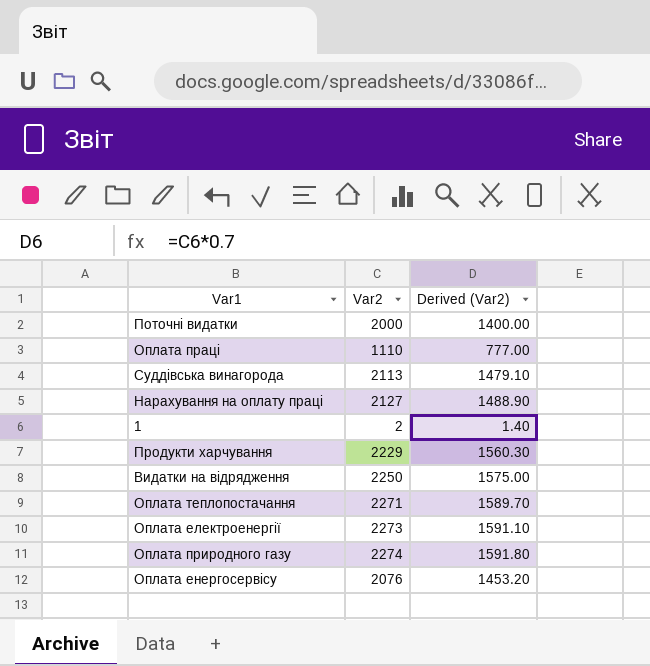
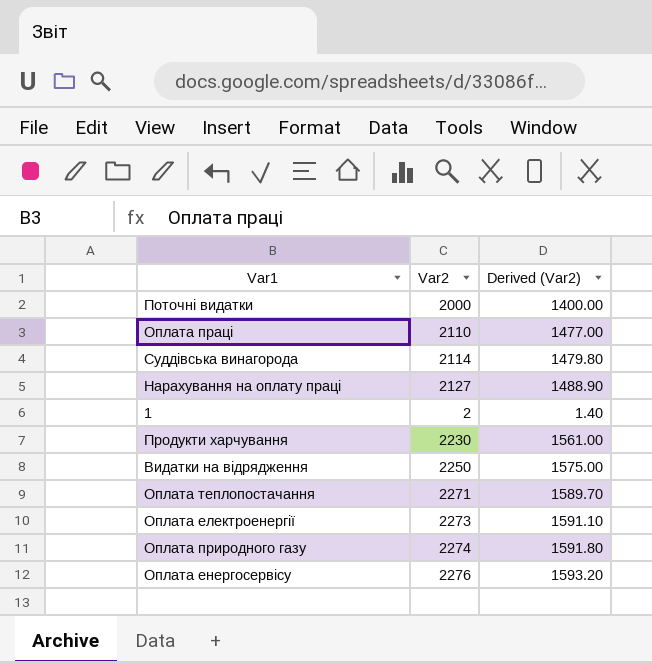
Оплата праці | Var2: 1110 -> 2110
Оплата праці | Derived (Var2): 777.00 -> 1477.00
Суддівська винагорода | Var2: 2113 -> 2114
Суддівська винагорода | Derived (Var2): 1479.10 -> 1479.80
Продукти харчування | Var2: 2229 -> 2230
Продукти харчування | Derived (Var2): 1560.30 -> 1561.00
Оплата енергосервісу | Var2: 2076 -> 2276
Оплата енергосервісу | Derived (Var2): 1453.20 -> 1593.20

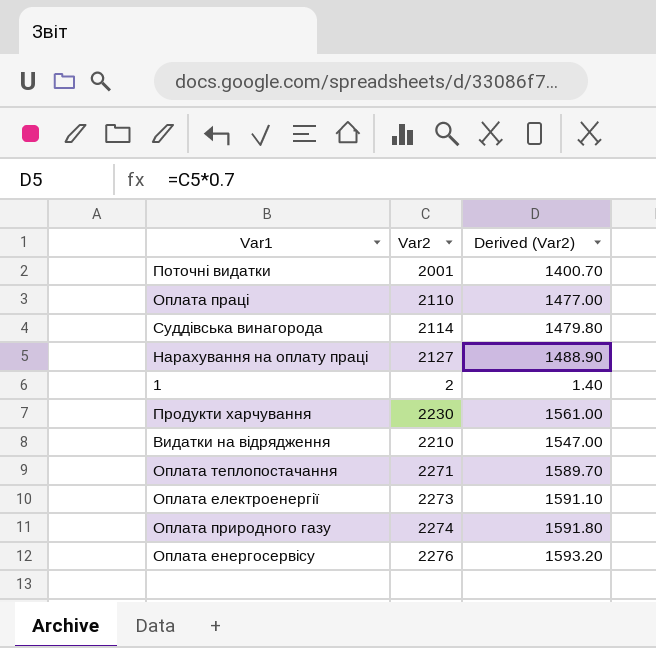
Поточні видатки | Var2: 2000 -> 2001
Поточні видатки | Derived (Var2): 1400.00 -> 1400.70
Видатки на відрядження | Var2: 2250 -> 2210
Видатки на відрядження | Derived (Var2): 1575.00 -> 1547.00

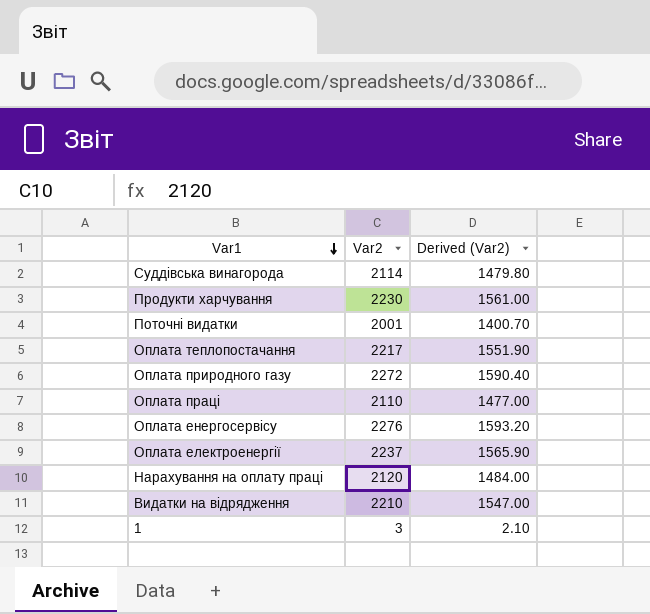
row order: none -> Var1 descending
Оплата теплопостачання | Var2: 2271 -> 2217
Оплата теплопостачання | Derived (Var2): 1589.70 -> 1551.90
Оплата природного газу | Var2: 2274 -> 2272
Оплата природного газу | Derived (Var2): 1591.80 -> 1590.40
Оплата електроенергії | Var2: 2273 -> 2237
Оплата електроенергії | Derived (Var2): 1591.10 -> 1565.90
Нарахування на оплату праці | Var2: 2127 -> 2120
Нарахування на оплату праці | Derived (Var2): 1488.90 -> 1484.00
1 | Var2: 2 -> 3
1 | Derived (Var2): 1.40 -> 2.10

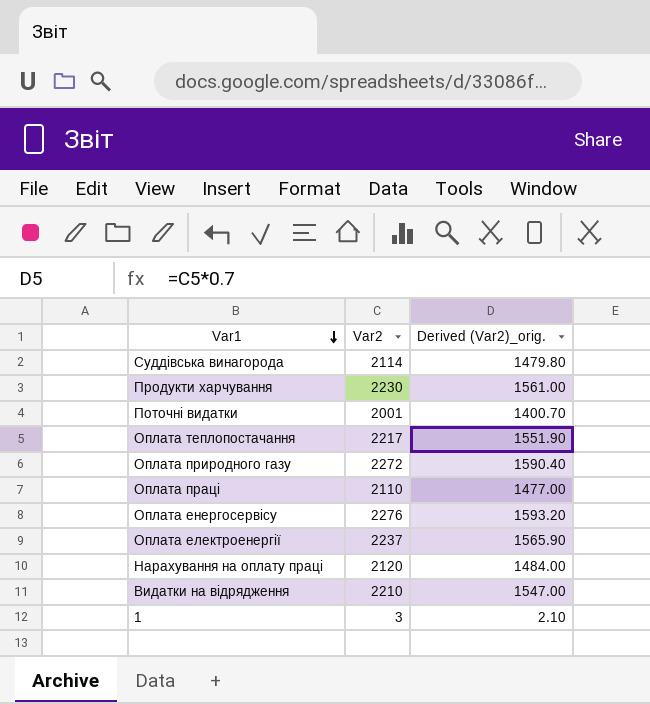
column name: Derived (Var2) -> Derived (Var2)_orig.

